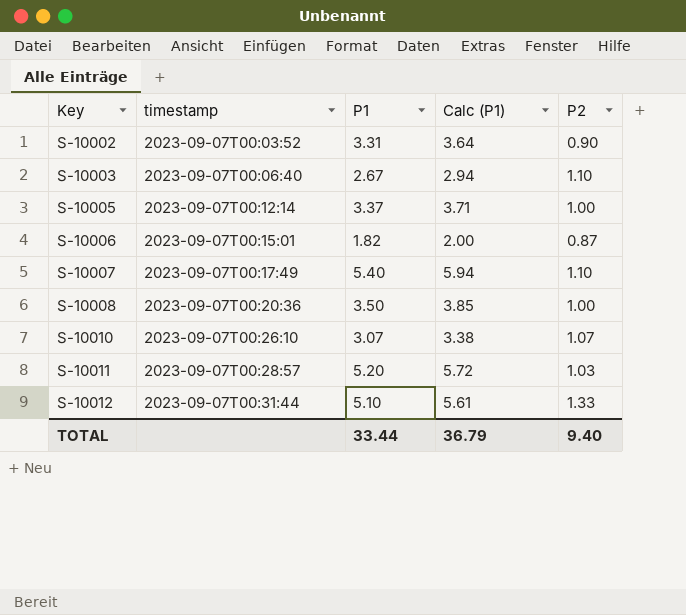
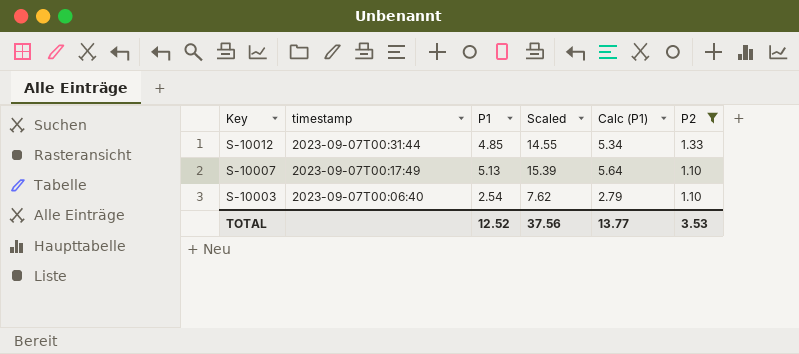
filter: none -> P2 >= 1.10
row order: Key ascending -> Key descending
column Scaled | formula: none -> [P1] * 3
S-10012 | P1: 5.10 -> 4.85
S-10012 | Calc (P1): 5.61 -> 5.34
S-10007 | P1: 5.40 -> 5.13
S-10007 | Calc (P1): 5.94 -> 5.64
S-10003 | P1: 2.67 -> 2.54
S-10003 | Calc (P1): 2.94 -> 2.79
TOTAL | P1: 33.44 -> 12.52
TOTAL | Calc (P1): 36.79 -> 13.77
TOTAL | P2: 9.40 -> 3.53

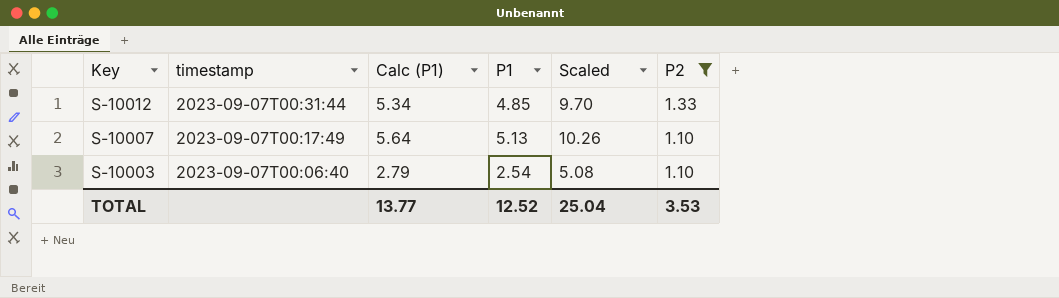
column Calc (P1) | position: 5 -> 3
column Scaled | formula: [P1] * 3 -> [P1] * 2
TOTAL | Scaled: 37.56 -> 25.04

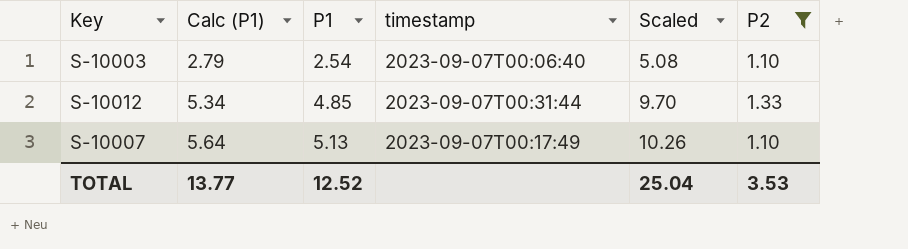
row order: Key descending -> Calc (P1) ascending
column timestamp | position: 2 -> 4

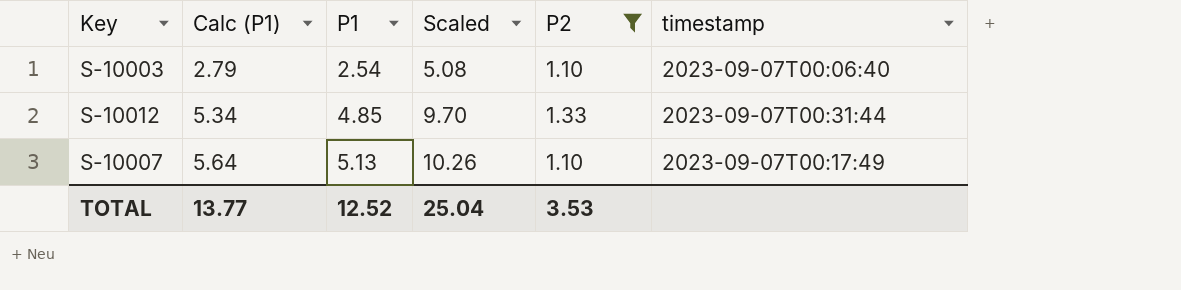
column timestamp | position: 4 -> 6

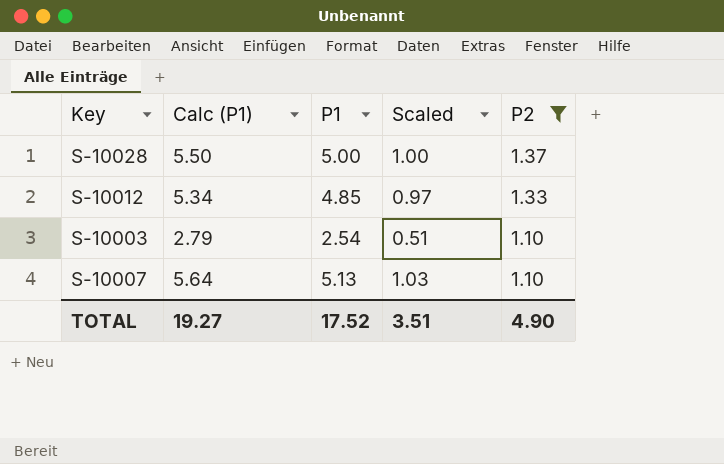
row order: Calc (P1) ascending -> P2 descending
column timestamp | position: 6 -> none
column Scaled | formula: [P1] * 2 -> [P1] * 0.2
row S-10028: none -> 5.50 | 5.00 | 1.00 | 1.37
TOTAL | Calc (P1): 13.77 -> 19.27
TOTAL | P1: 12.52 -> 17.52
TOTAL | Scaled: 25.04 -> 3.51
TOTAL | P2: 3.53 -> 4.90

